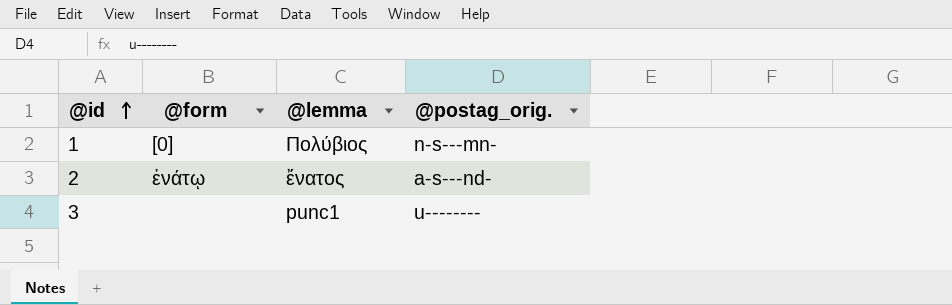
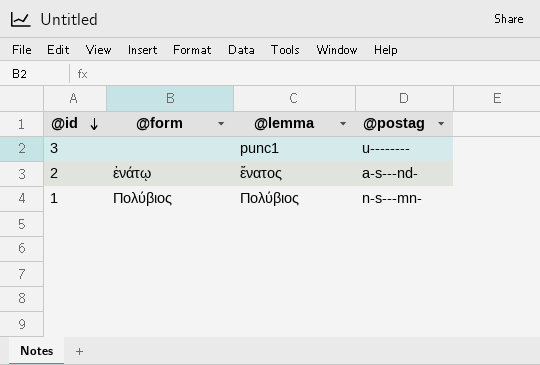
row order: @id ascending -> @id descending
column name: @postag_orig. -> @postag
1 | @form: [0] -> Πολύβιος

